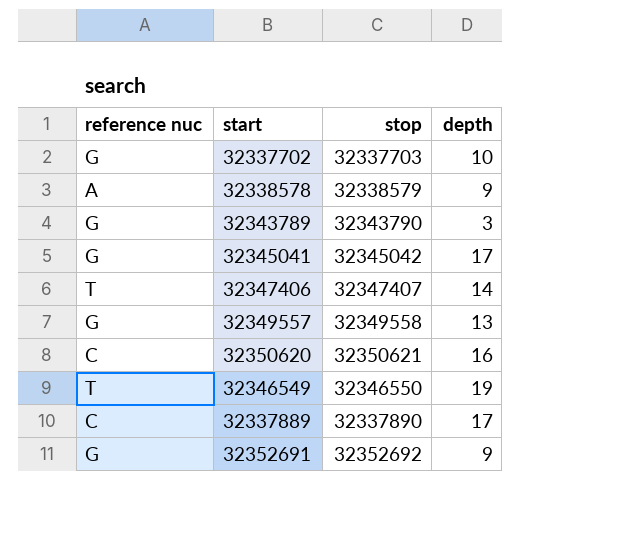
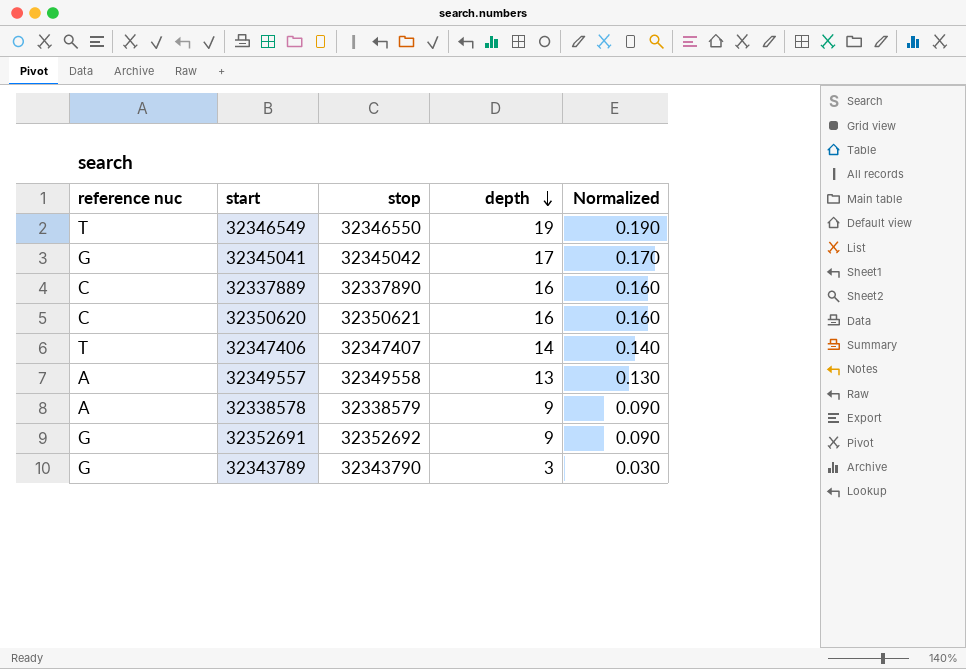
row order: none -> depth descending
column Normalized | formula: none -> [depth] * 0.01
row 32337702: G | 32337703 | 10 -> none
32337889 | depth: 17 -> 16
32349557 | reference nuc: G -> A

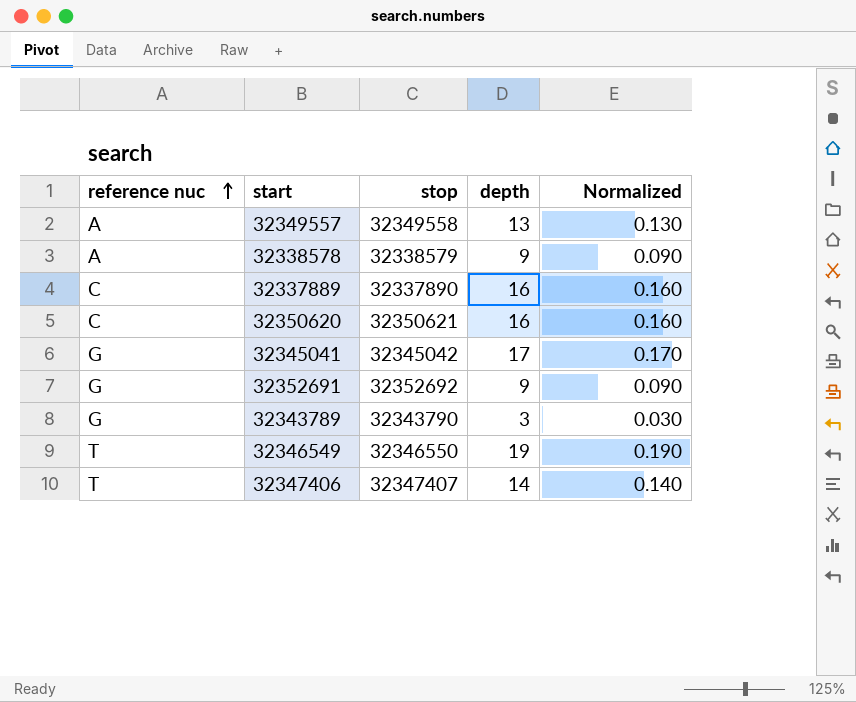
row order: depth descending -> reference nuc ascending

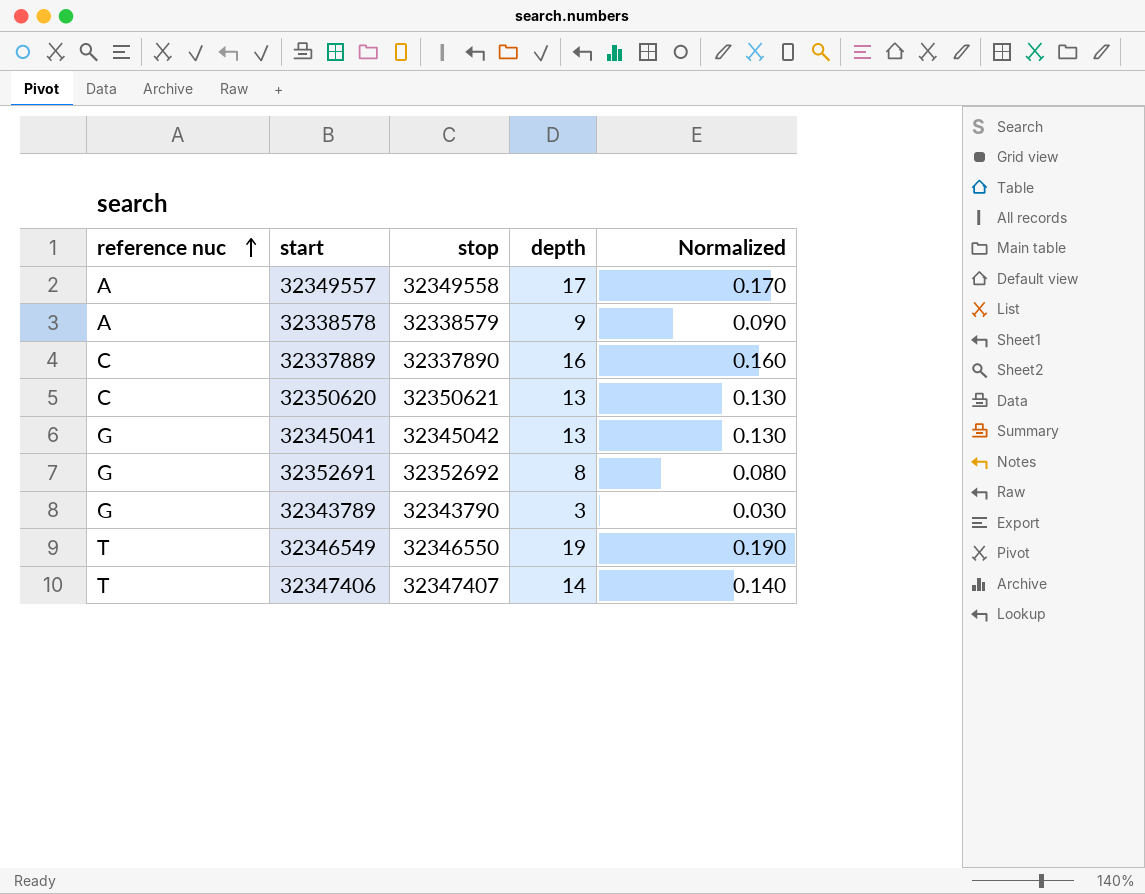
32349557 | depth: 13 -> 17
32349557 | Normalized: 0.130 -> 0.170
32350620 | depth: 16 -> 13
32350620 | Normalized: 0.160 -> 0.130
32345041 | depth: 17 -> 13
32345041 | Normalized: 0.170 -> 0.130
32352691 | depth: 9 -> 8
32352691 | Normalized: 0.090 -> 0.080

